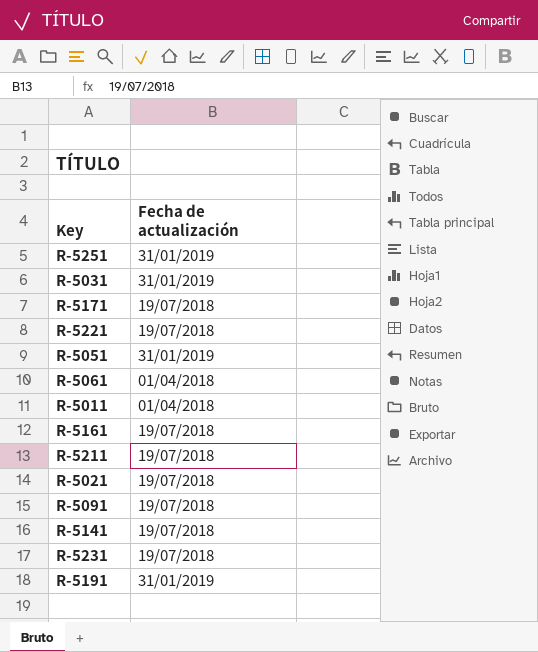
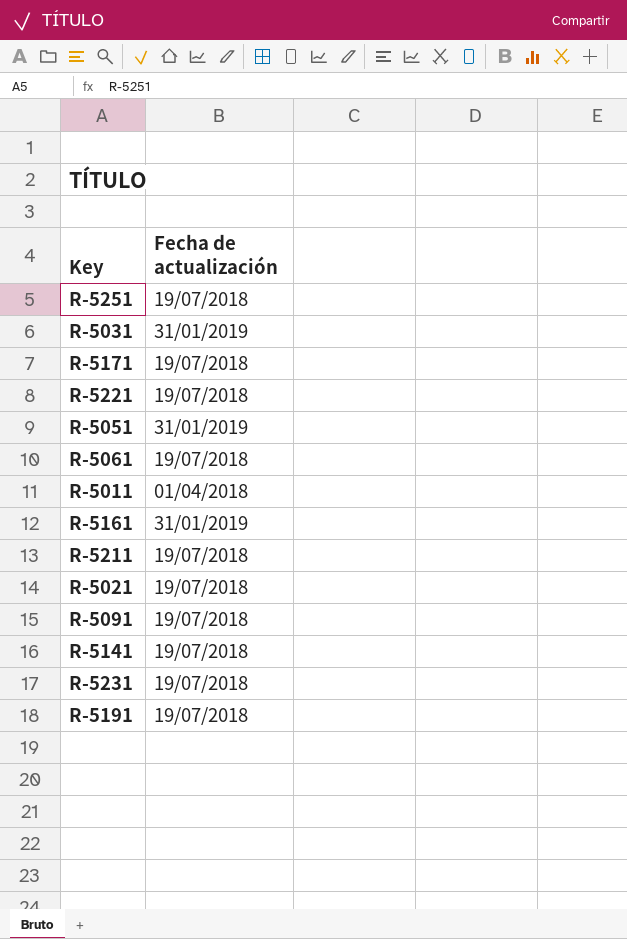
R-5251 | Fecha de actualización: 31/01/2019 -> 19/07/2018
R-5061 | Fecha de actualización: 01/04/2018 -> 19/07/2018
R-5161 | Fecha de actualización: 19/07/2018 -> 31/01/2019
R-5191 | Fecha de actualización: 31/01/2019 -> 19/07/2018

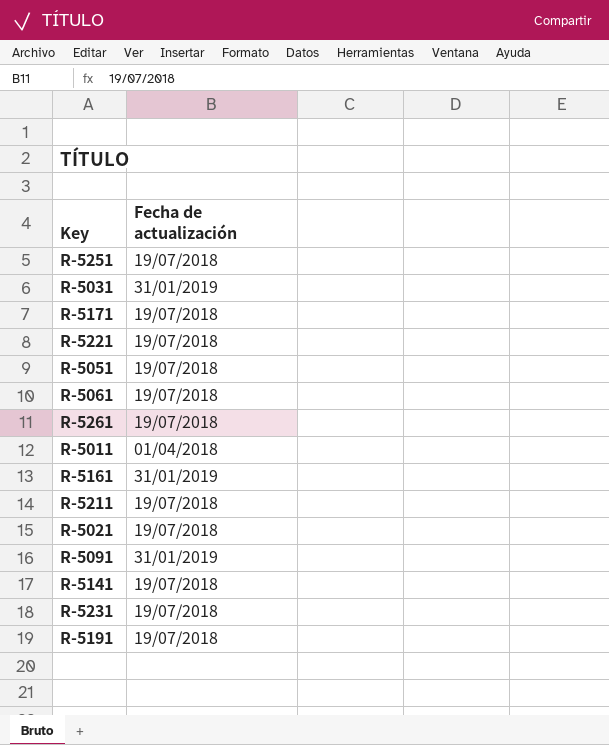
R-5051 | Fecha de actualización: 31/01/2019 -> 19/07/2018
row R-5261: none -> 19/07/2018
R-5091 | Fecha de actualización: 19/07/2018 -> 31/01/2019

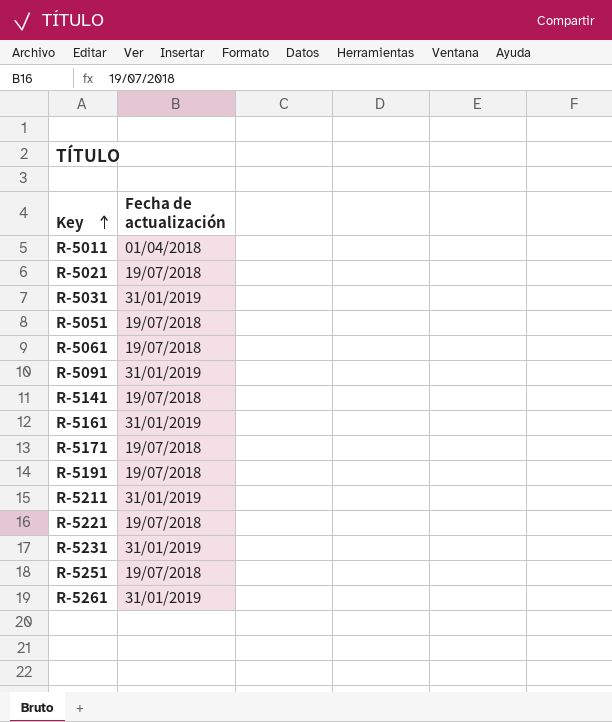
row order: none -> Key ascending
R-5211 | Fecha de actualización: 19/07/2018 -> 31/01/2019
R-5231 | Fecha de actualización: 19/07/2018 -> 31/01/2019
R-5261 | Fecha de actualización: 19/07/2018 -> 31/01/2019

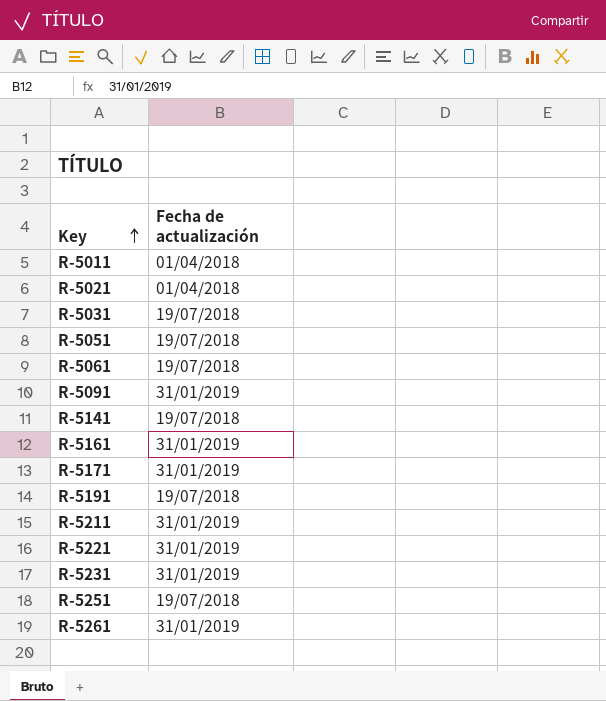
R-5021 | Fecha de actualización: 19/07/2018 -> 01/04/2018
R-5031 | Fecha de actualización: 31/01/2019 -> 19/07/2018
R-5171 | Fecha de actualización: 19/07/2018 -> 31/01/2019
R-5221 | Fecha de actualización: 19/07/2018 -> 31/01/2019

